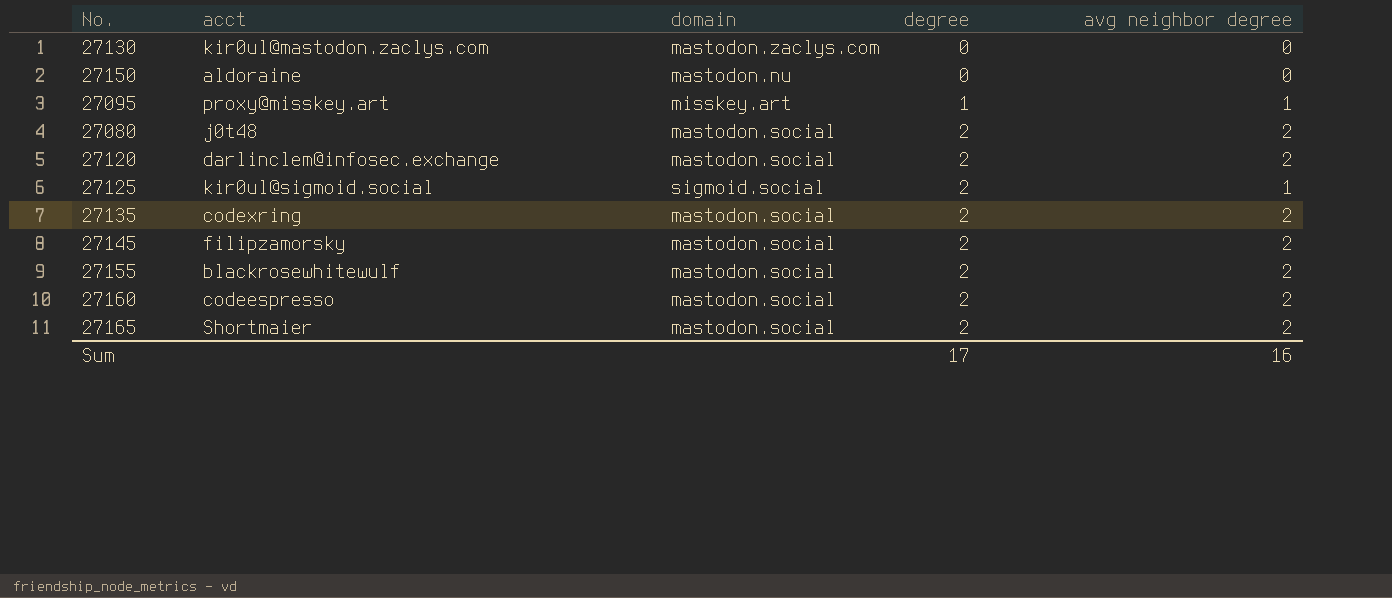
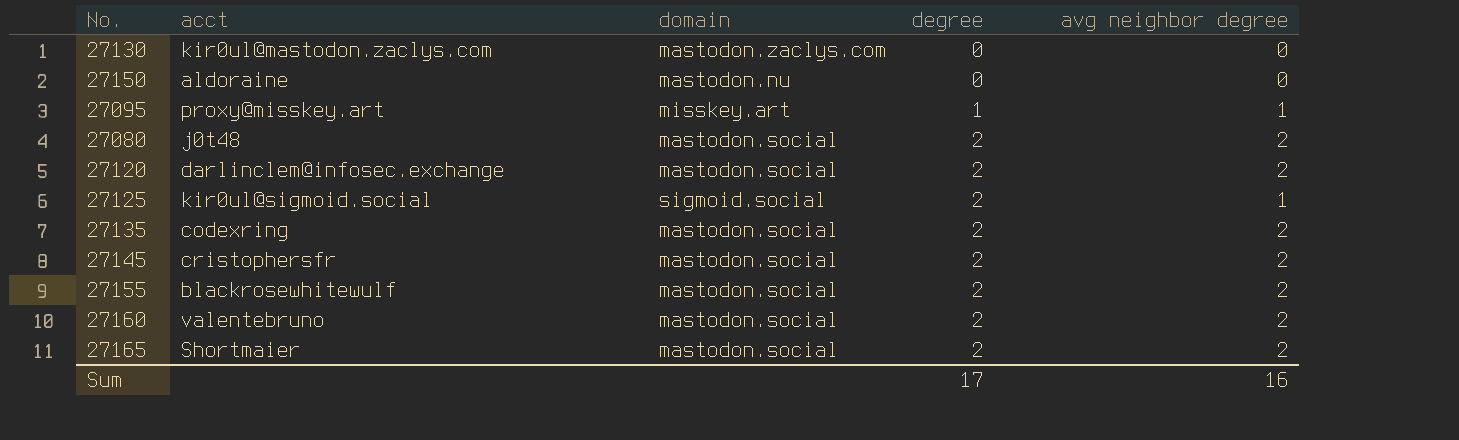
27145 | acct: filipzamorsky -> cristophersfr
27160 | acct: codeespresso -> valentebruno

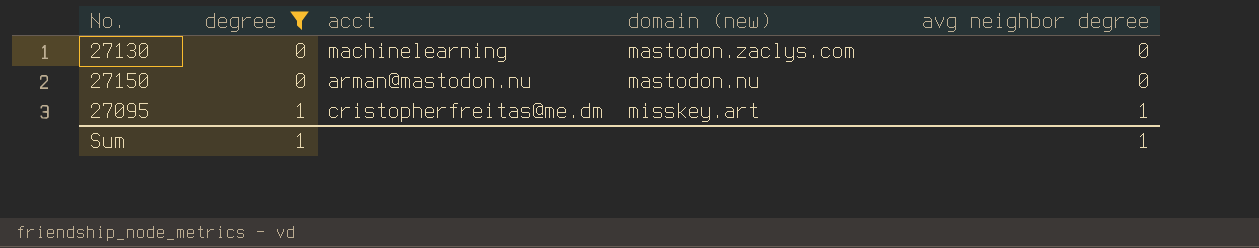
filter: none -> degree != 2
column degree | position: 4 -> 2
column name: domain -> domain (new)
27130 | acct: kir0ul@mastodon.zaclys.com -> machinelearning
27150 | acct: aldoraine -> arman@mastodon.nu
27095 | acct: proxy@misskey.art -> cristopherfreitas@me.dm
Sum | degree: 17 -> 1
Sum | avg neighbor degree: 16 -> 1

